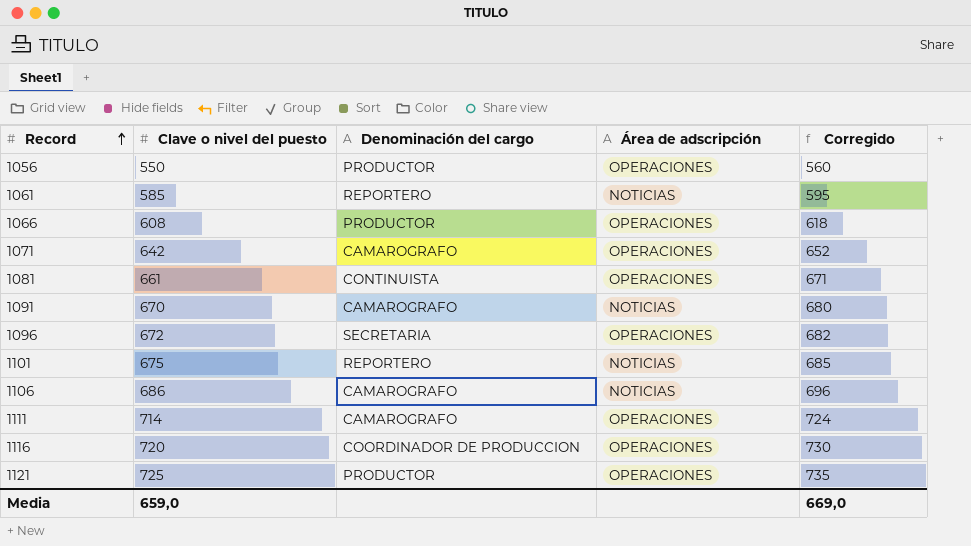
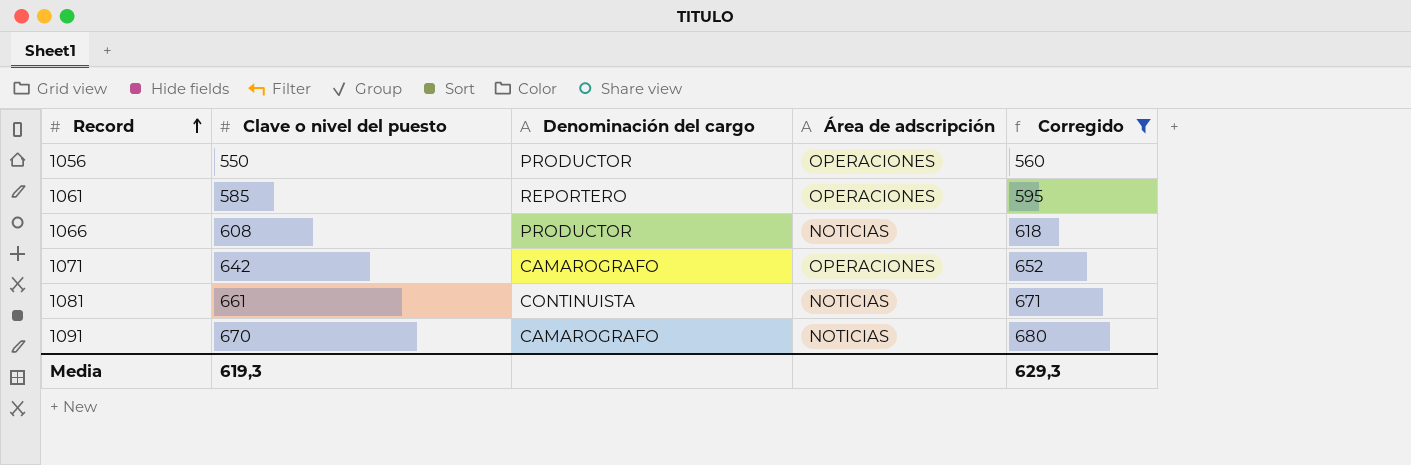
filter: none -> Corregido <= 680
1061 | Área de adscripción: NOTICIAS -> OPERACIONES
1066 | Área de adscripción: OPERACIONES -> NOTICIAS
1081 | Área de adscripción: OPERACIONES -> NOTICIAS
Media | Clave o nivel del puesto: 659,0 -> 619,3
Media | Corregido: 669,0 -> 629,3

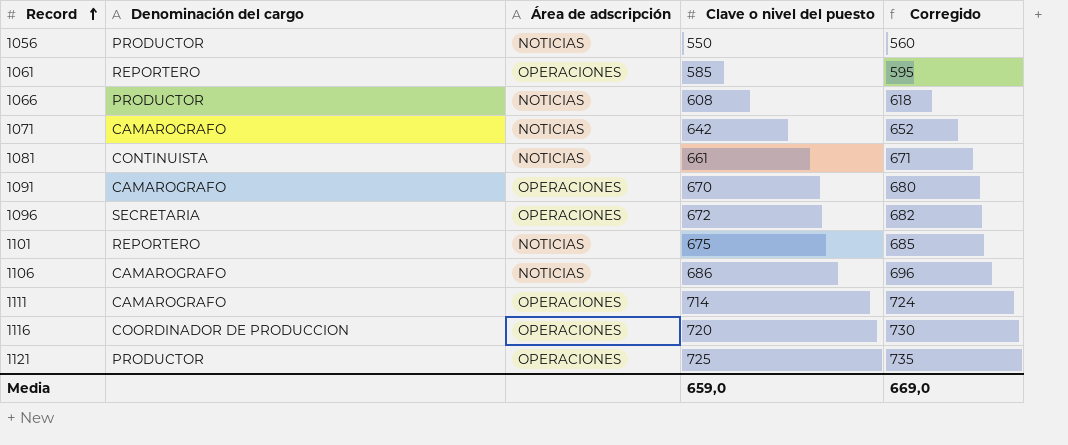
filter: Corregido <= 680 -> none
column Clave o nivel del puesto | position: 2 -> 4
1056 | Área de adscripción: OPERACIONES -> NOTICIAS
1071 | Área de adscripción: OPERACIONES -> NOTICIAS
1091 | Área de adscripción: NOTICIAS -> OPERACIONES
Media | Clave o nivel del puesto: 619,3 -> 659,0
Media | Corregido: 629,3 -> 669,0

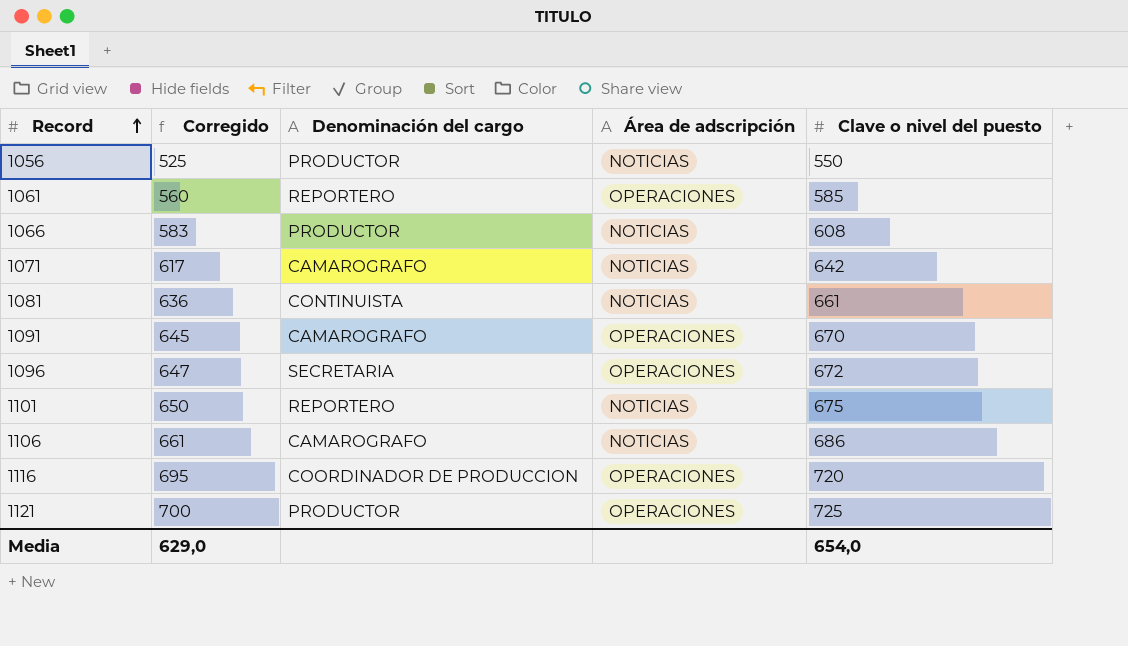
column Corregido | formula: [Clave o nivel del puesto] + 10 -> [Clave o nivel del puesto] - 25
column Corregido | position: 5 -> 2
row 1111: CAMAROGRAFO | OPERACIONES | 714 | 724 -> none
Media | Corregido: 669,0 -> 629,0
Media | Clave o nivel del puesto: 659,0 -> 654,0

